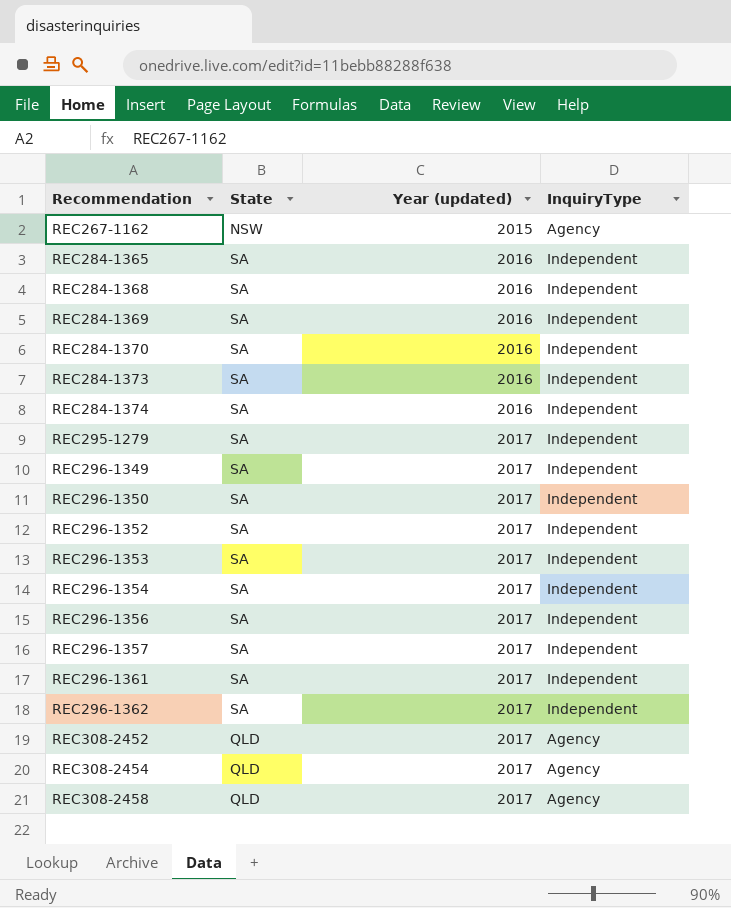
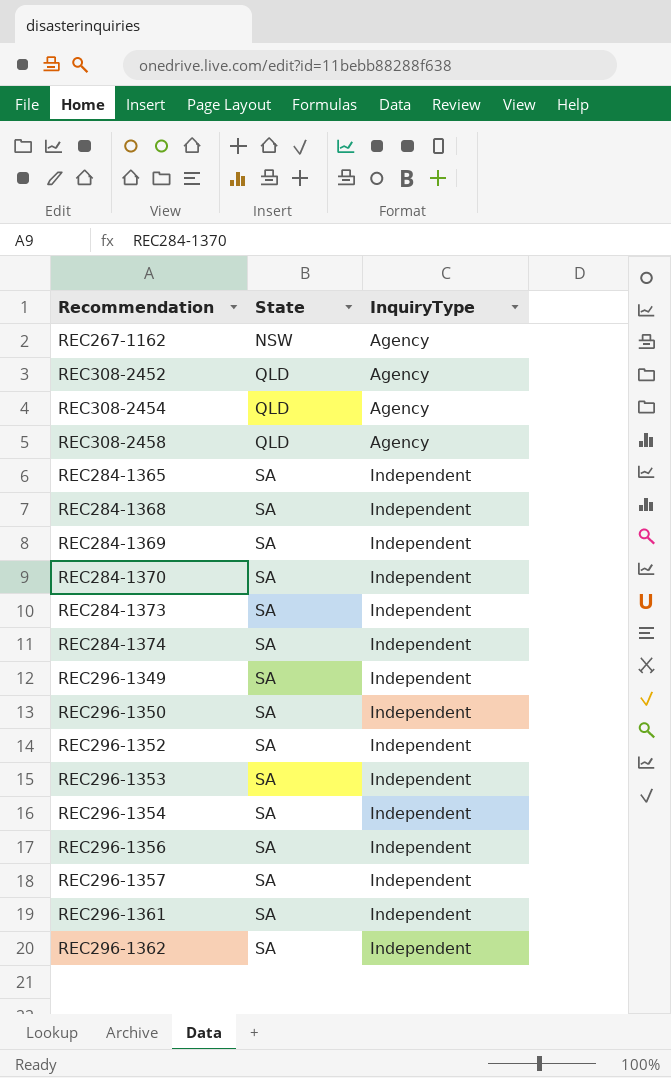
row order: Recommendation ascending -> State ascending
column Year (updated) | position: 3 -> none
row REC295-1279: SA | 2017 | Independent -> none

